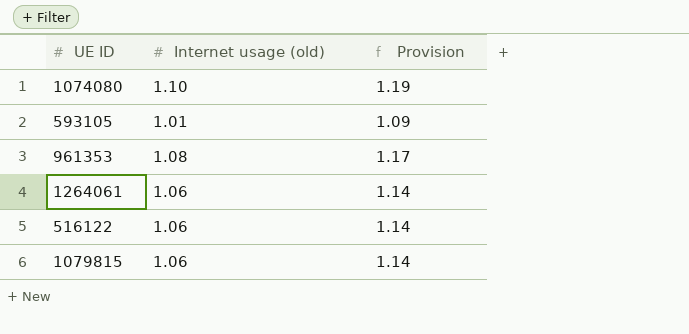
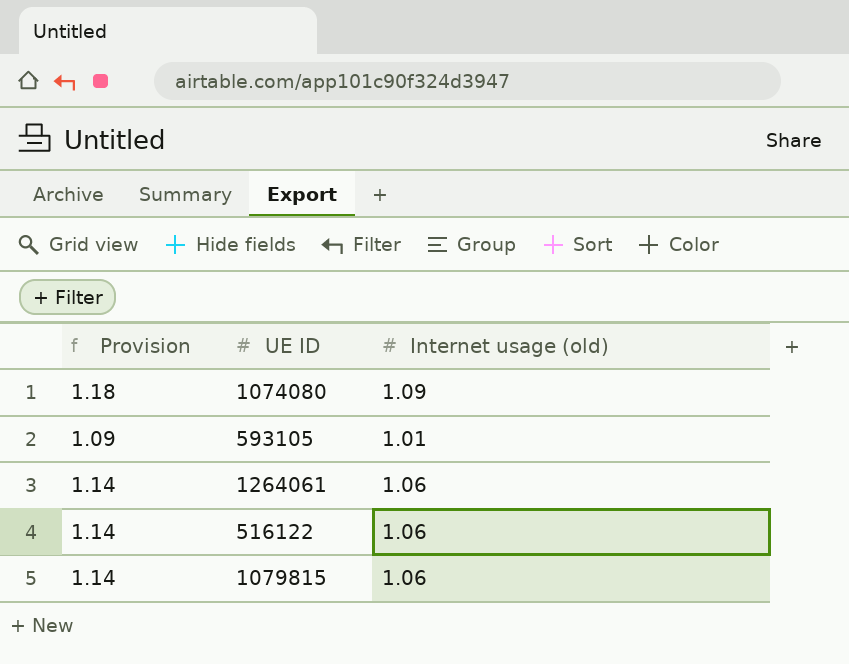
column Provision | position: 3 -> 1
row 961353: 1.08 | 1.17 -> none
1074080 | Provision: 1.19 -> 1.18
1074080 | Internet usage (old): 1.10 -> 1.09

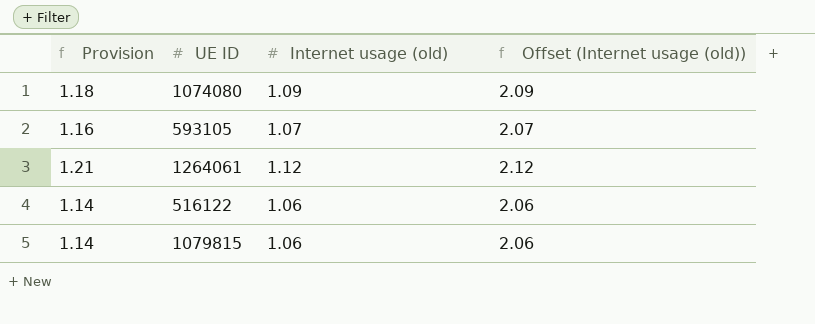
column Offset (Internet usage (old)) | formula: none -> [Internet usage (old)] + 1
593105 | Provision: 1.09 -> 1.16
593105 | Internet usage (old): 1.01 -> 1.07
1264061 | Provision: 1.14 -> 1.21
1264061 | Internet usage (old): 1.06 -> 1.12

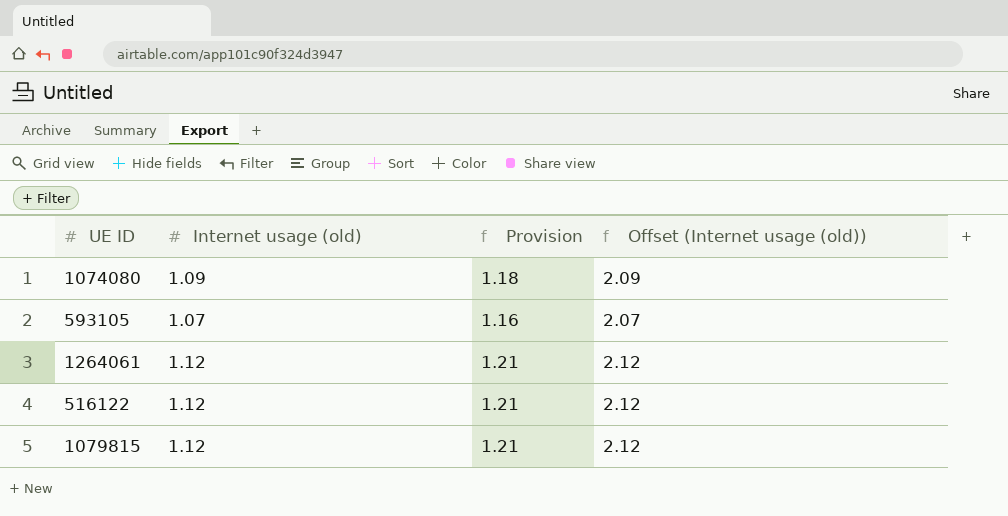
column Provision | position: 1 -> 3
516122 | Internet usage (old): 1.06 -> 1.12
516122 | Provision: 1.14 -> 1.21
516122 | Offset (Internet usage (old)): 2.06 -> 2.12
1079815 | Internet usage (old): 1.06 -> 1.12
1079815 | Provision: 1.14 -> 1.21
1079815 | Offset (Internet usage (old)): 2.06 -> 2.12

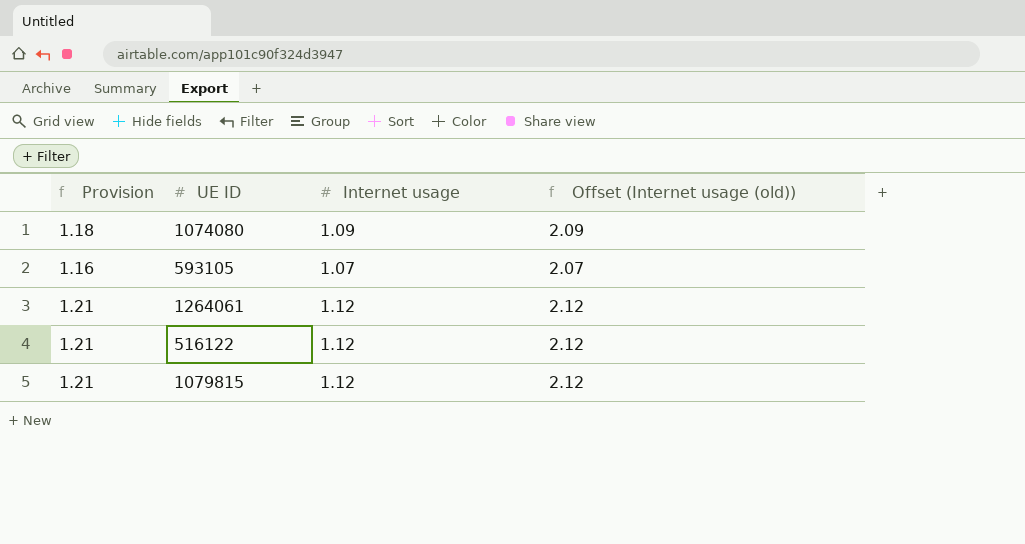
column Provision | position: 3 -> 1
column name: Internet usage (old) -> Internet usage

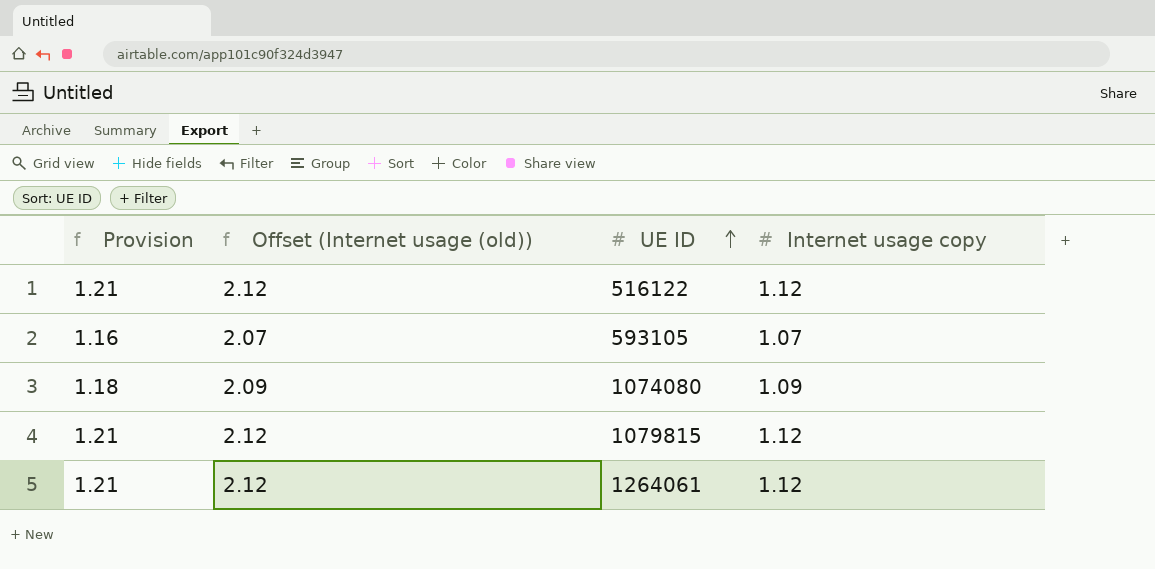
row order: none -> UE ID ascending
column Offset (Internet usage (old)) | position: 4 -> 2
column name: Internet usage -> Internet usage copy

